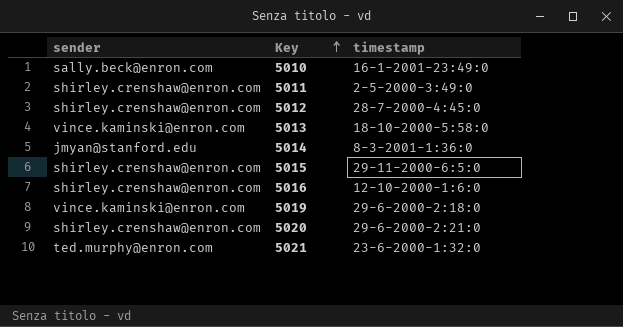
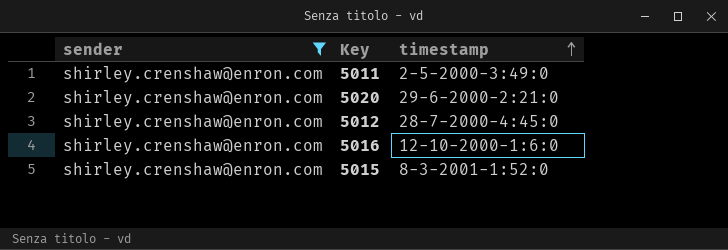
filter: none -> sender = shirley.crenshaw@enron.com
row order: Key ascending -> timestamp ascending
5015 | timestamp: 29-11-2000-6:5:0 -> 8-3-2001-1:52:0

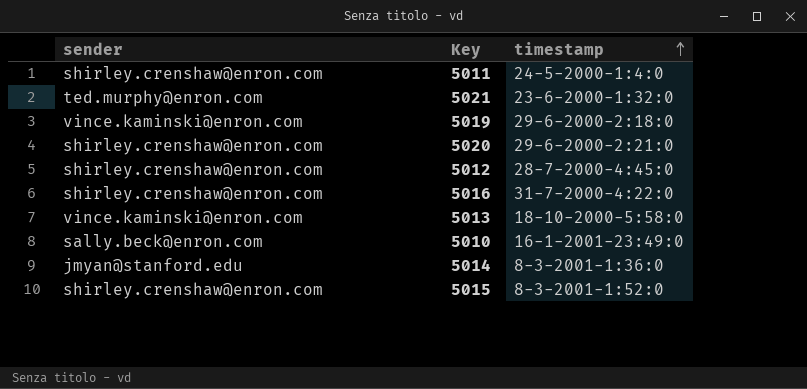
filter: sender = shirley.crenshaw@enron.com -> none
5011 | timestamp: 2-5-2000-3:49:0 -> 24-5-2000-1:4:0
5016 | timestamp: 12-10-2000-1:6:0 -> 31-7-2000-4:22:0

